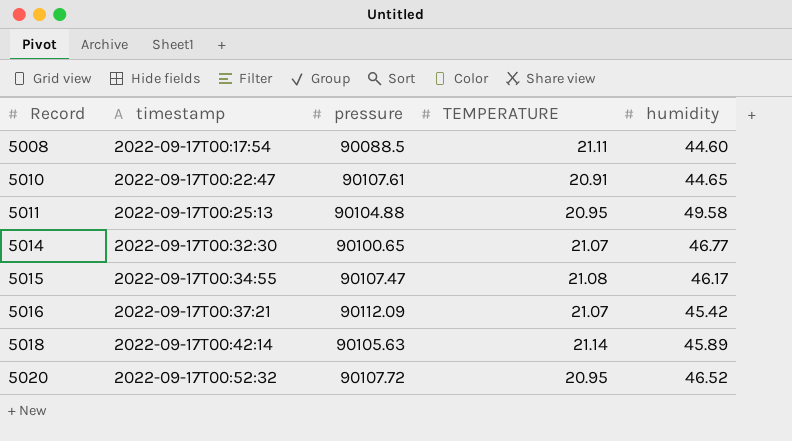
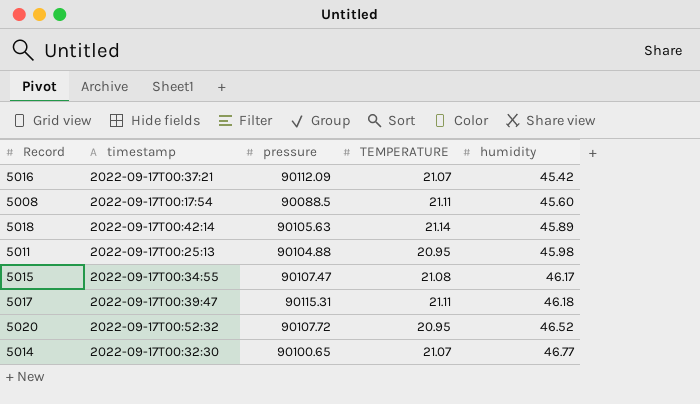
row order: Record ascending -> humidity ascending
row 5010: 2022-09-17T00:22:47 | 90107.61 | 20.91 | 44.65 -> none
5008 | humidity: 44.60 -> 45.60
5011 | humidity: 49.58 -> 45.98
row 5017: none -> 2022-09-17T00:39:47 | 90115.31 | 21.11 | 46.18

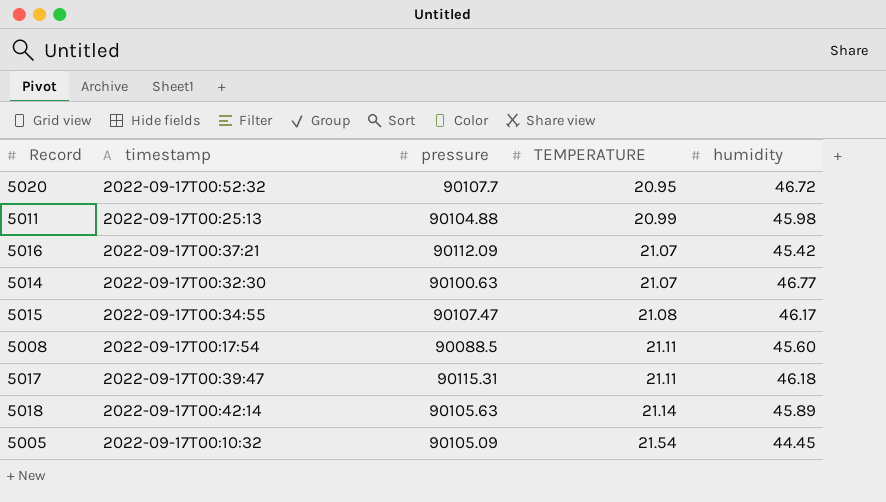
row order: humidity ascending -> TEMPERATURE ascending
5020 | pressure: 90107.72 -> 90107.7
5020 | humidity: 46.52 -> 46.72
5011 | TEMPERATURE: 20.95 -> 20.99
5014 | pressure: 90100.65 -> 90100.63
row 5005: none -> 2022-09-17T00:10:32 | 90105.09 | 21.54 | 44.45

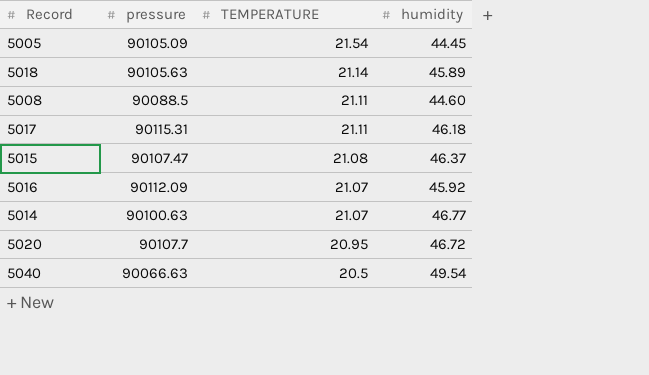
row order: TEMPERATURE ascending -> TEMPERATURE descending
column timestamp | position: 2 -> none
row 5011: 2022-09-17T00:25:13 | 90104.88 | 20.99 | 45.98 -> none
5008 | humidity: 45.60 -> 44.60
5015 | humidity: 46.17 -> 46.37
5016 | humidity: 45.42 -> 45.92
row 5040: none -> 90066.63 | 20.5 | 49.54

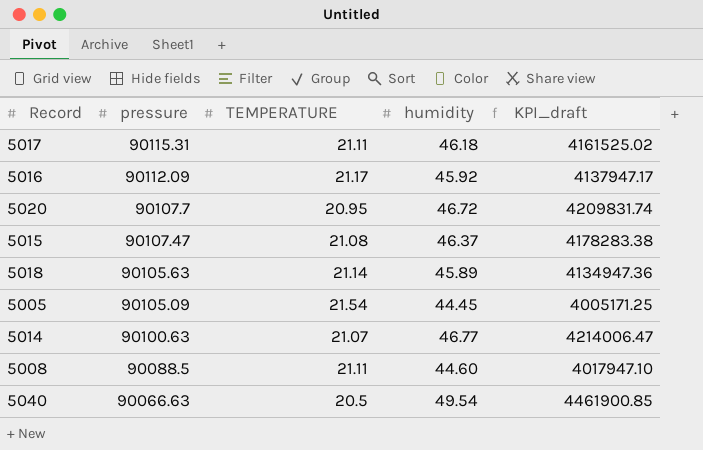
row order: TEMPERATURE descending -> pressure descending
column KPI_draft | formula: none -> [pressure] * [humidity]
5016 | TEMPERATURE: 21.07 -> 21.17

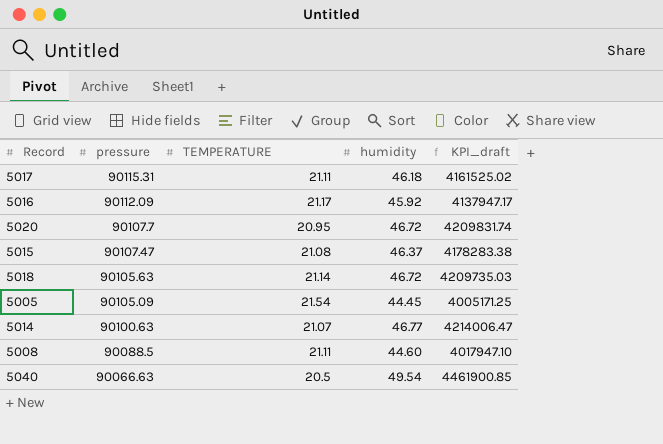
5018 | humidity: 45.89 -> 46.72
5018 | KPI_draft: 4134947.36 -> 4209735.03

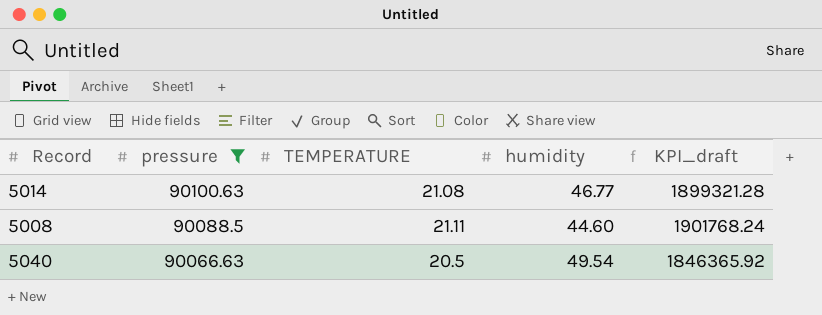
filter: none -> pressure <= 90100.63
column KPI_draft | formula: [pressure] * [humidity] -> [pressure] * [TEMPERATURE]
5014 | TEMPERATURE: 21.07 -> 21.08

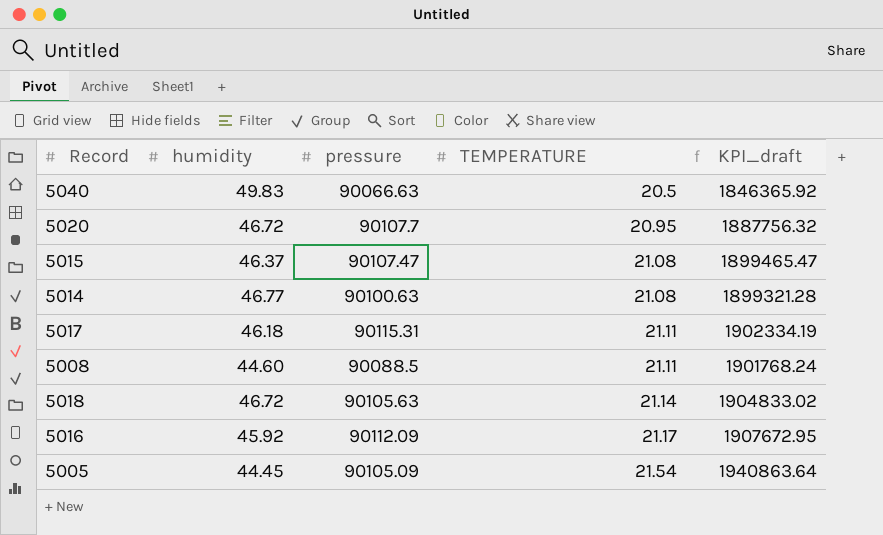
filter: pressure <= 90100.63 -> none
row order: pressure descending -> TEMPERATURE ascending
column humidity | position: 4 -> 2
5040 | humidity: 49.54 -> 49.83

